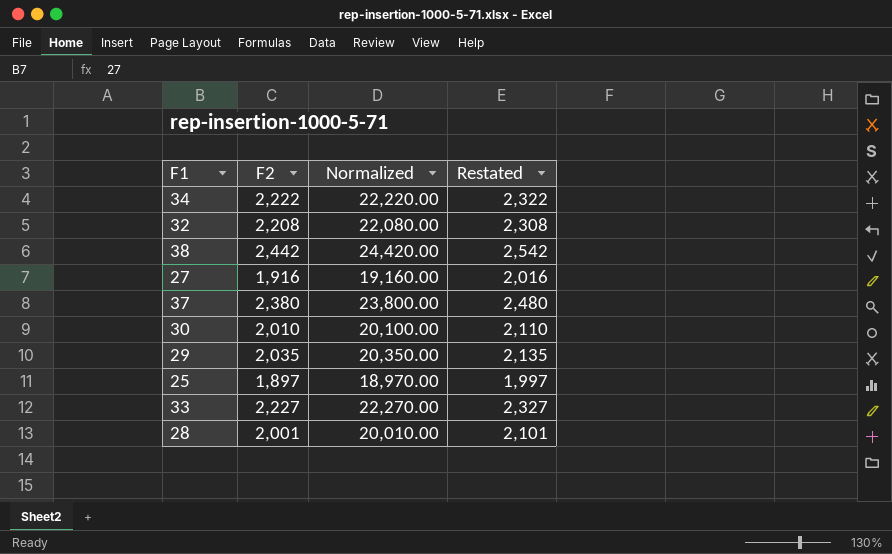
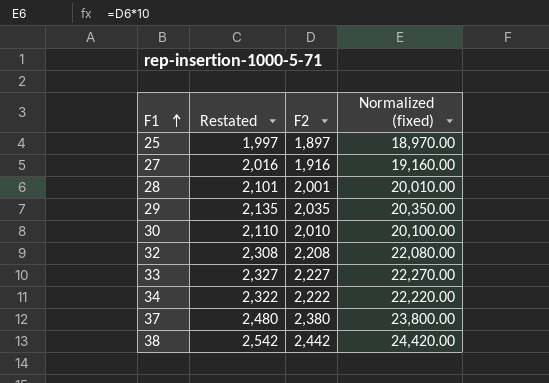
row order: none -> F1 ascending
column Restated | position: 4 -> 2
column name: Normalized -> Normalized (fixed)

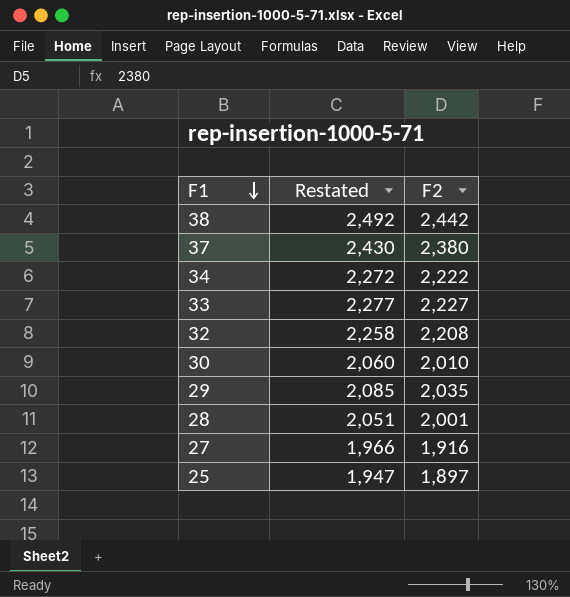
row order: F1 ascending -> F1 descending
column Normalized (fixed) | formula: [F2] * 10 -> none
column Restated | formula: [F2] + 100 -> [F2] + 50

